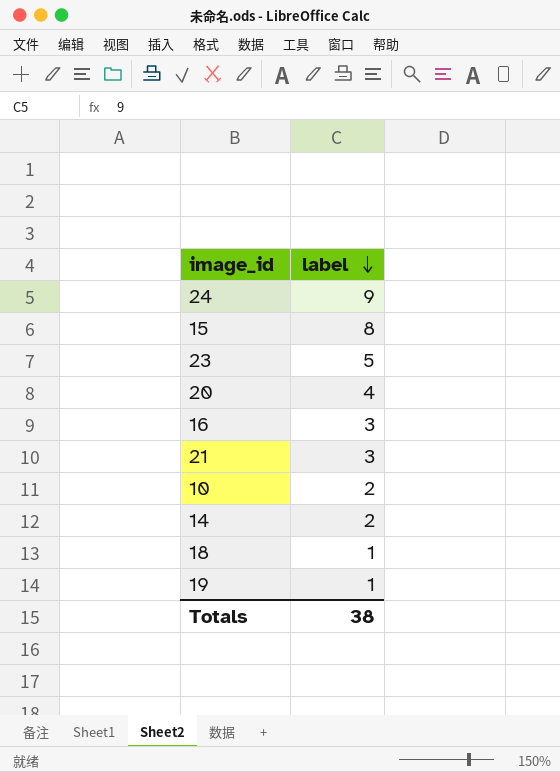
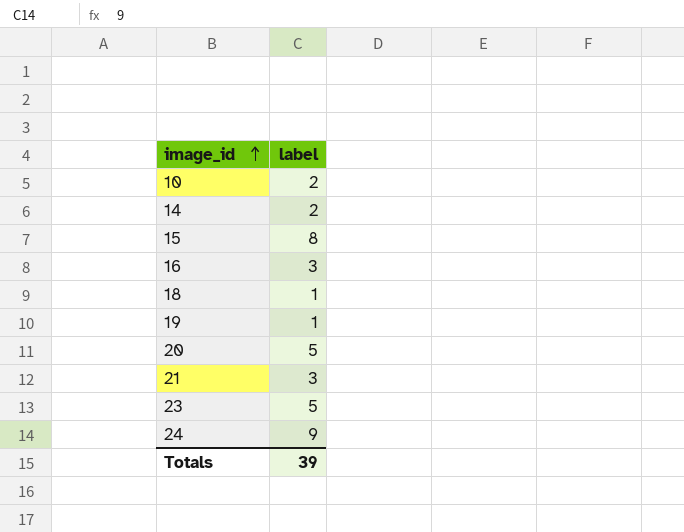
row order: label descending -> image_id ascending
20 | label: 4 -> 5
Totals | label: 38 -> 39

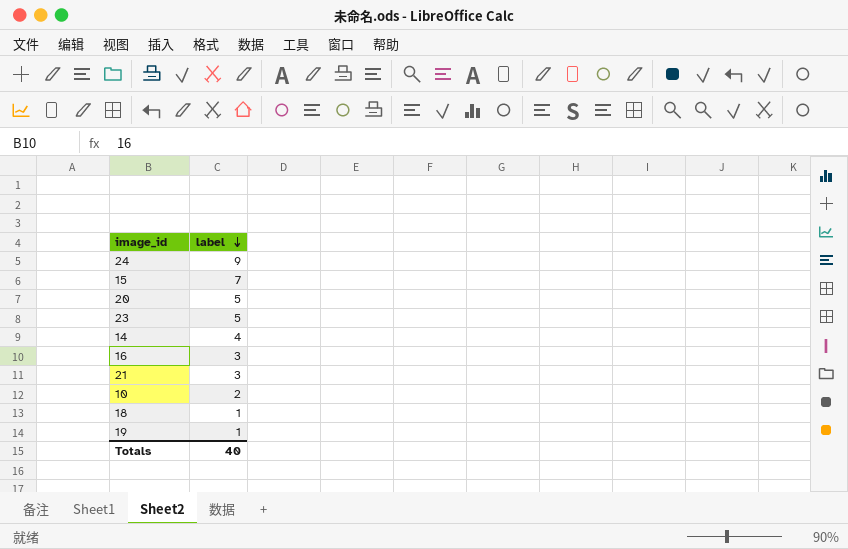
row order: image_id ascending -> label descending
15 | label: 8 -> 7
14 | label: 2 -> 4
Totals | label: 39 -> 40

